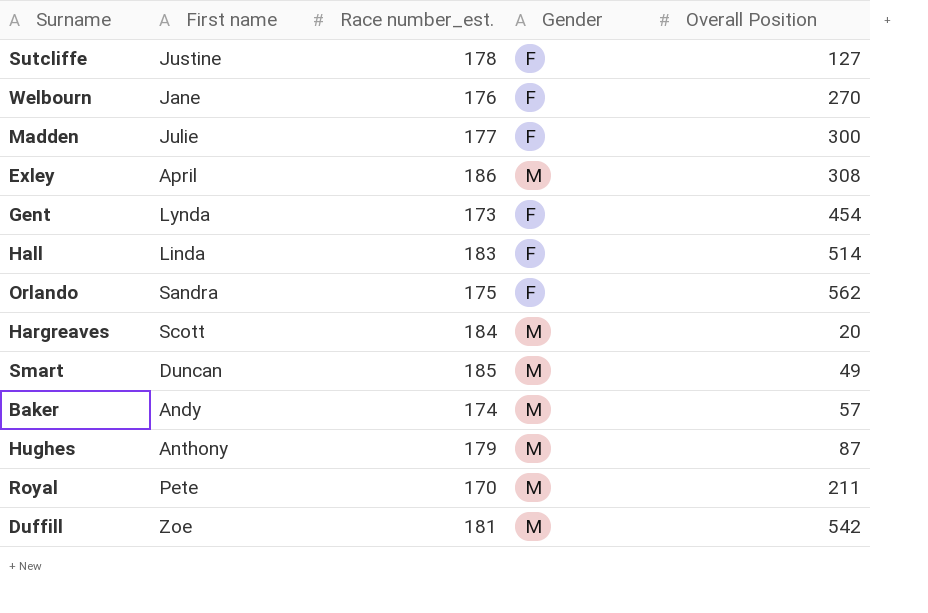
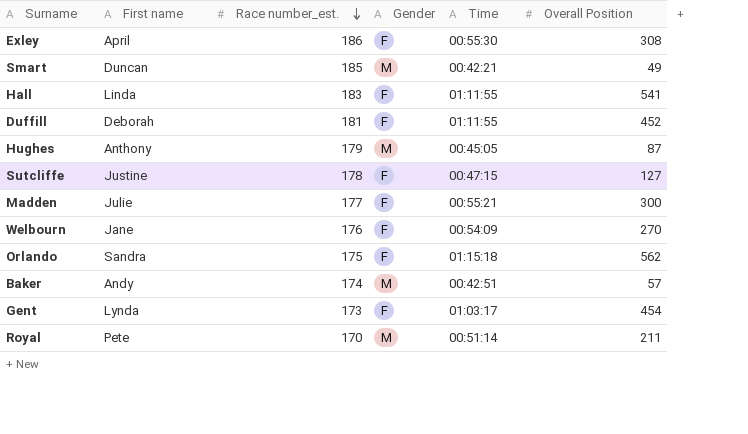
row order: none -> Race number_est. descending
column Time | position: none -> 5
row Hargreaves: Scott | 184 | M | 20 -> none
Exley | Gender: M -> F
Hall | Overall Position: 514 -> 541
Duffill | First name: Zoe -> Deborah
Duffill | Gender: M -> F
Duffill | Overall Position: 542 -> 452

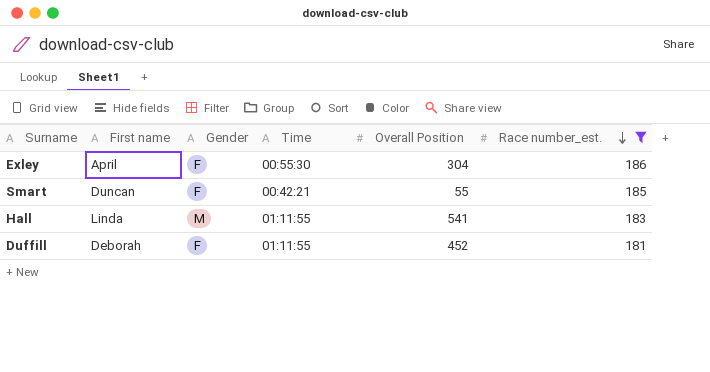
filter: none -> Race number_est. >= 181
column Race number_est. | position: 3 -> 6
Exley | Overall Position: 308 -> 304
Smart | Gender: M -> F
Smart | Overall Position: 49 -> 55
Hall | Gender: F -> M

